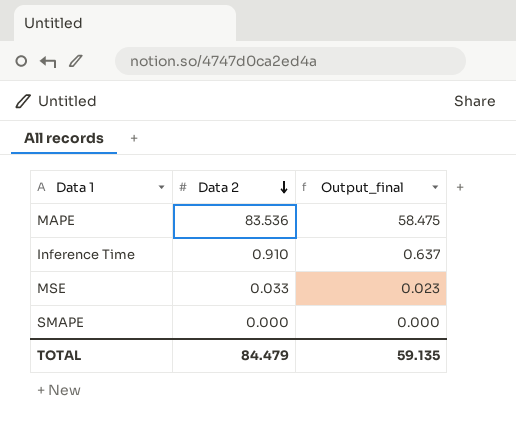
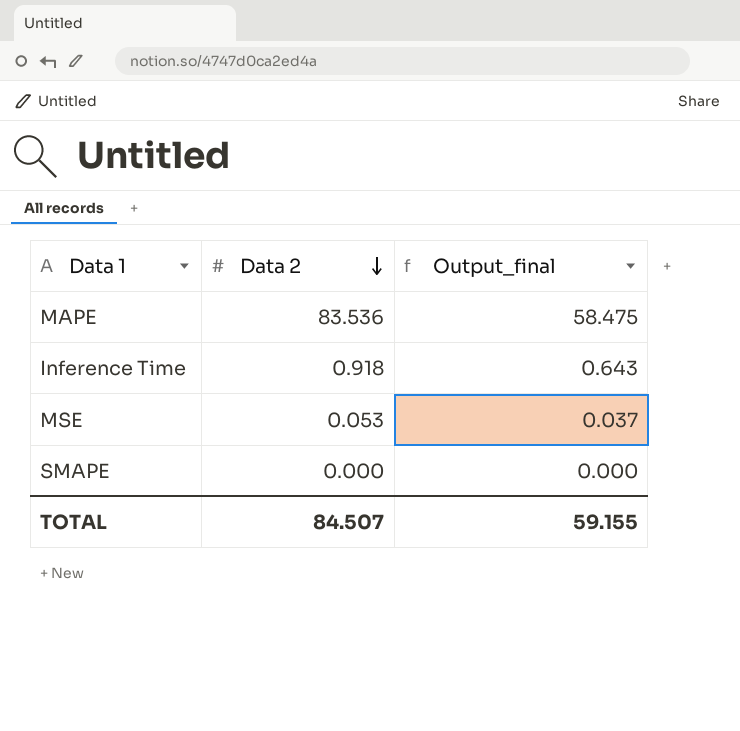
Inference Time | Data 2: 0.910 -> 0.918
Inference Time | Output_final: 0.637 -> 0.643
MSE | Data 2: 0.033 -> 0.053
MSE | Output_final: 0.023 -> 0.037
TOTAL | Data 2: 84.479 -> 84.507
TOTAL | Output_final: 59.135 -> 59.155

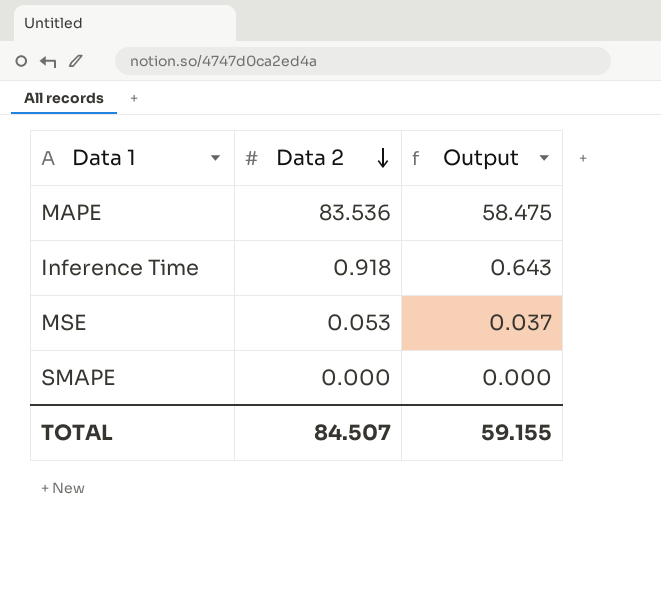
column name: Output_final -> Output

